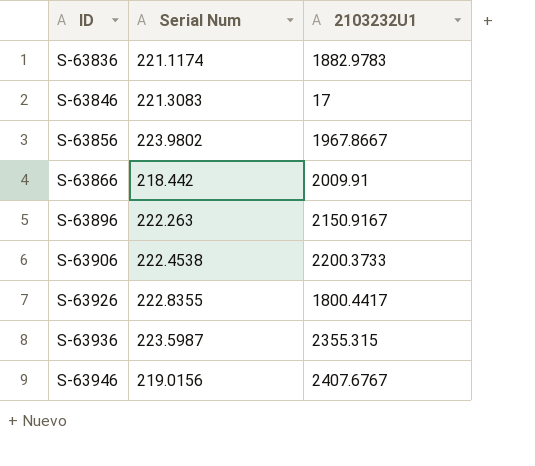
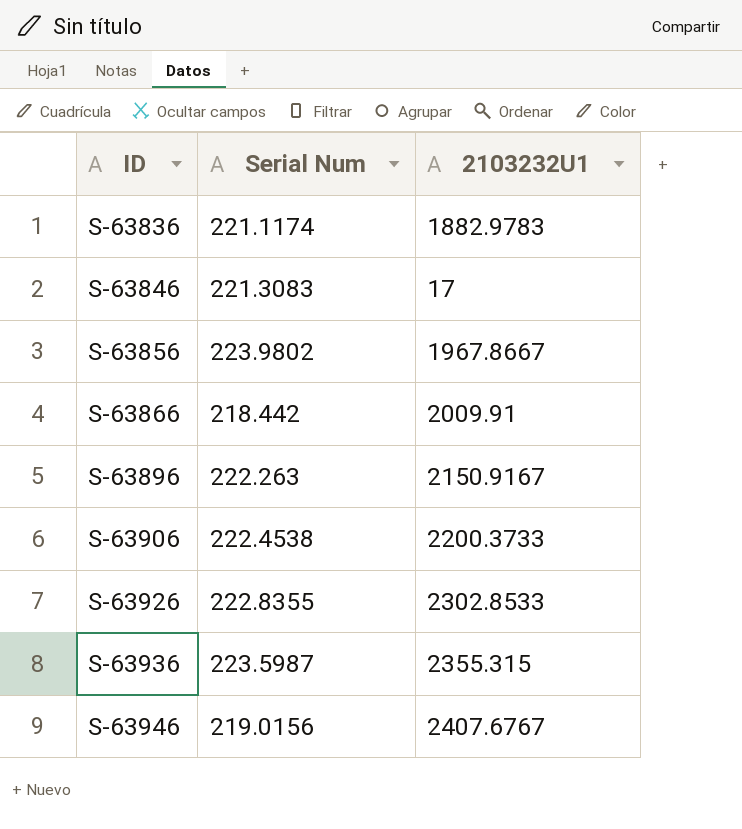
S-63926 | 2103232U1: 1800.4417 -> 2302.8533

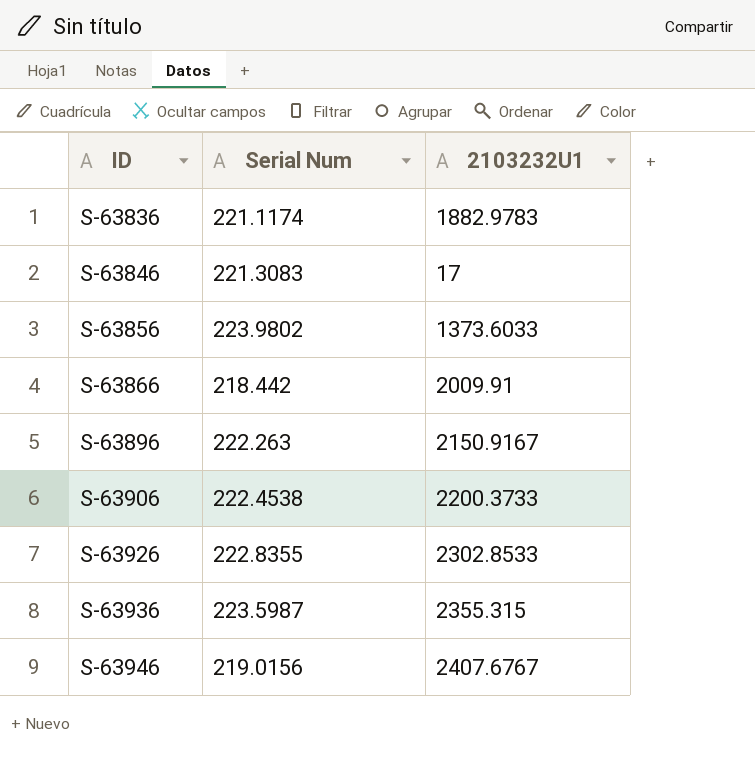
S-63856 | 2103232U1: 1967.8667 -> 1373.6033

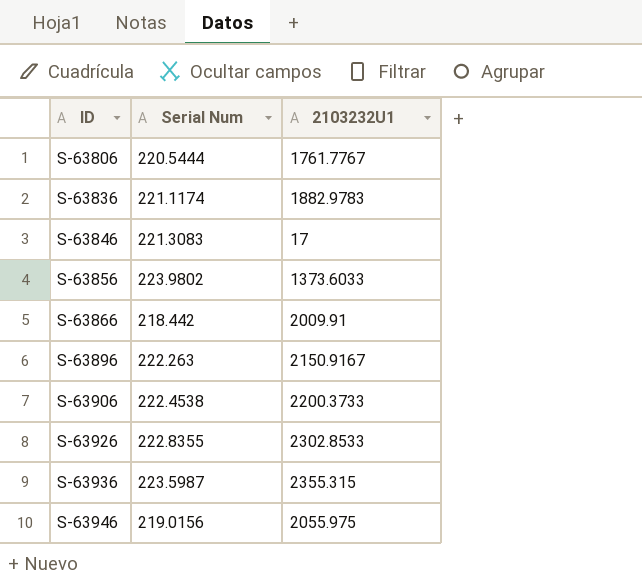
row S-63806: none -> 220.5444 | 1761.7767
S-63946 | 2103232U1: 2407.6767 -> 2055.975

